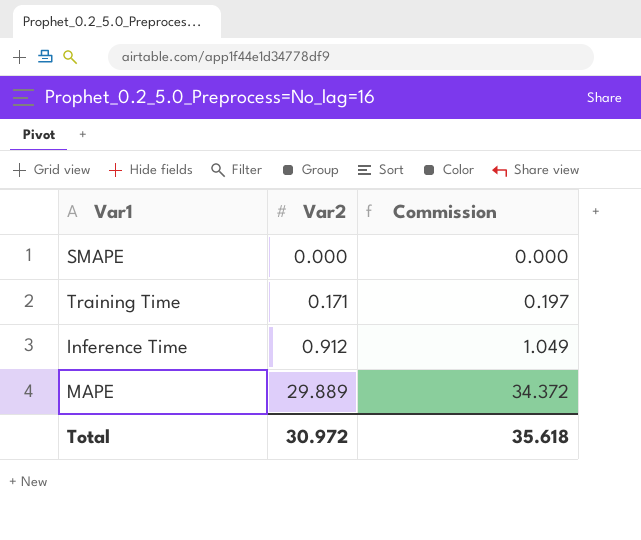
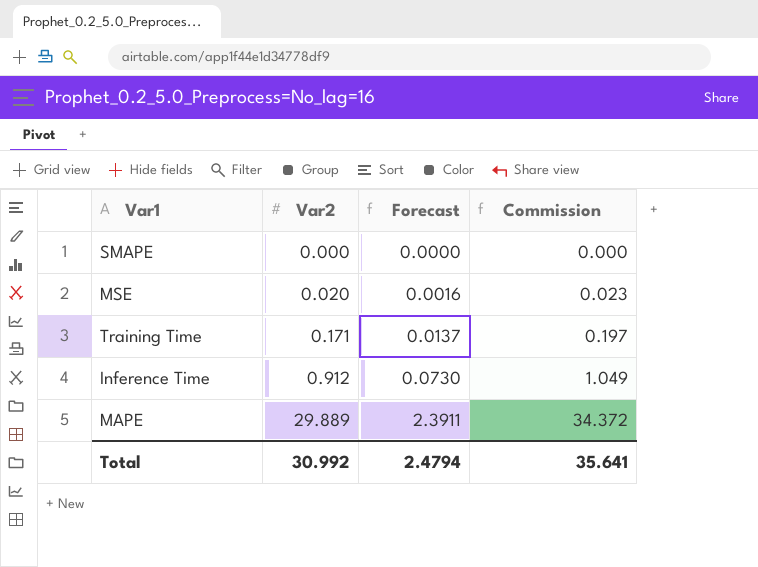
column Forecast | formula: none -> [Var2] * 0.08
row MSE: none -> 0.020 | 0.0016 | 0.023
Total | Var2: 30.972 -> 30.992
Total | Commission: 35.618 -> 35.641

